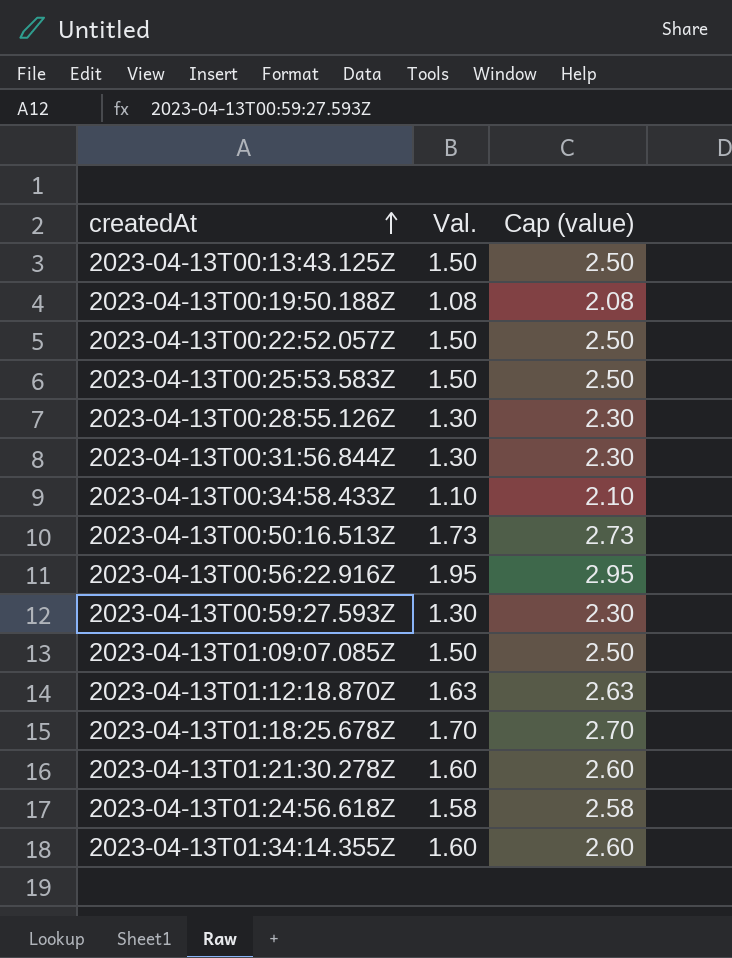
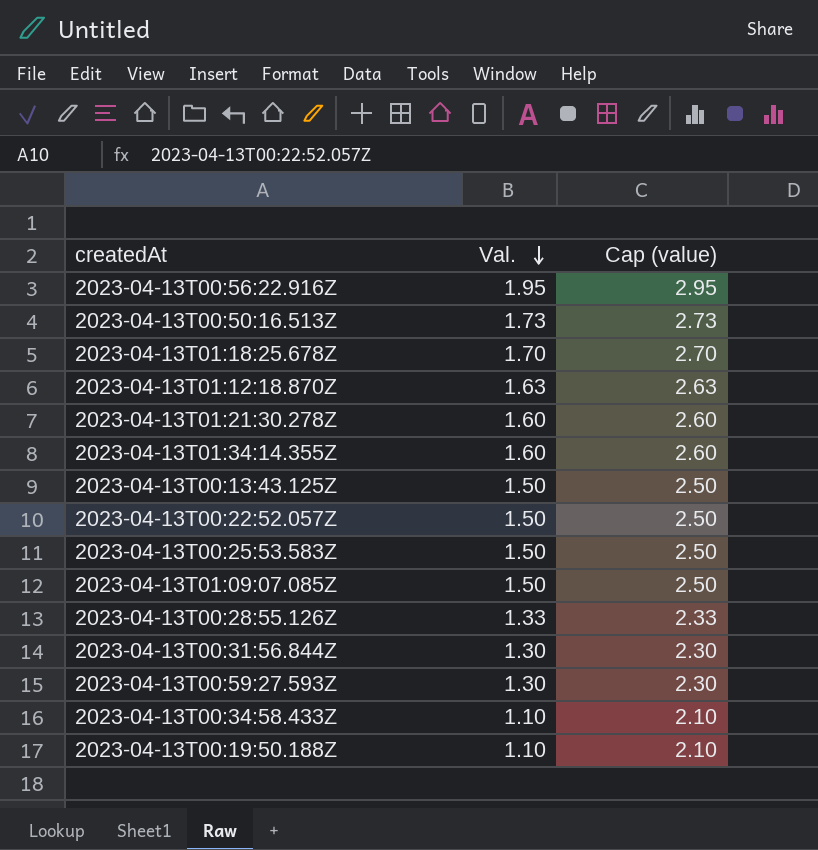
row order: createdAt ascending -> Val. descending
row 2023-04-13T01:24:56.618Z: 1.58 | 2.58 -> none
2023-04-13T00:28:55.126Z | Val.: 1.30 -> 1.33
2023-04-13T00:28:55.126Z | Cap (value): 2.30 -> 2.33
2023-04-13T00:19:50.188Z | Val.: 1.08 -> 1.10
2023-04-13T00:19:50.188Z | Cap (value): 2.08 -> 2.10

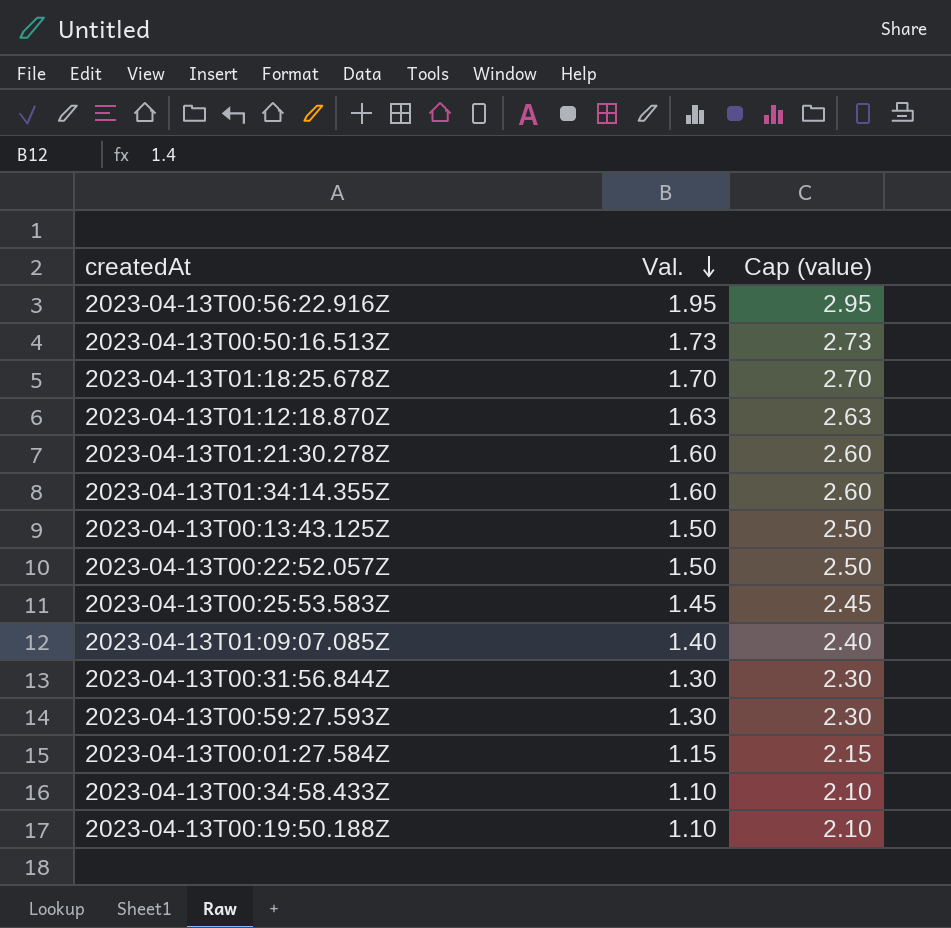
row 2023-04-13T00:28:55.126Z: 1.33 | 2.33 -> none
2023-04-13T00:25:53.583Z | Val.: 1.50 -> 1.45
2023-04-13T00:25:53.583Z | Cap (value): 2.50 -> 2.45
2023-04-13T01:09:07.085Z | Val.: 1.50 -> 1.40
2023-04-13T01:09:07.085Z | Cap (value): 2.50 -> 2.40
row 2023-04-13T00:01:27.584Z: none -> 1.15 | 2.15

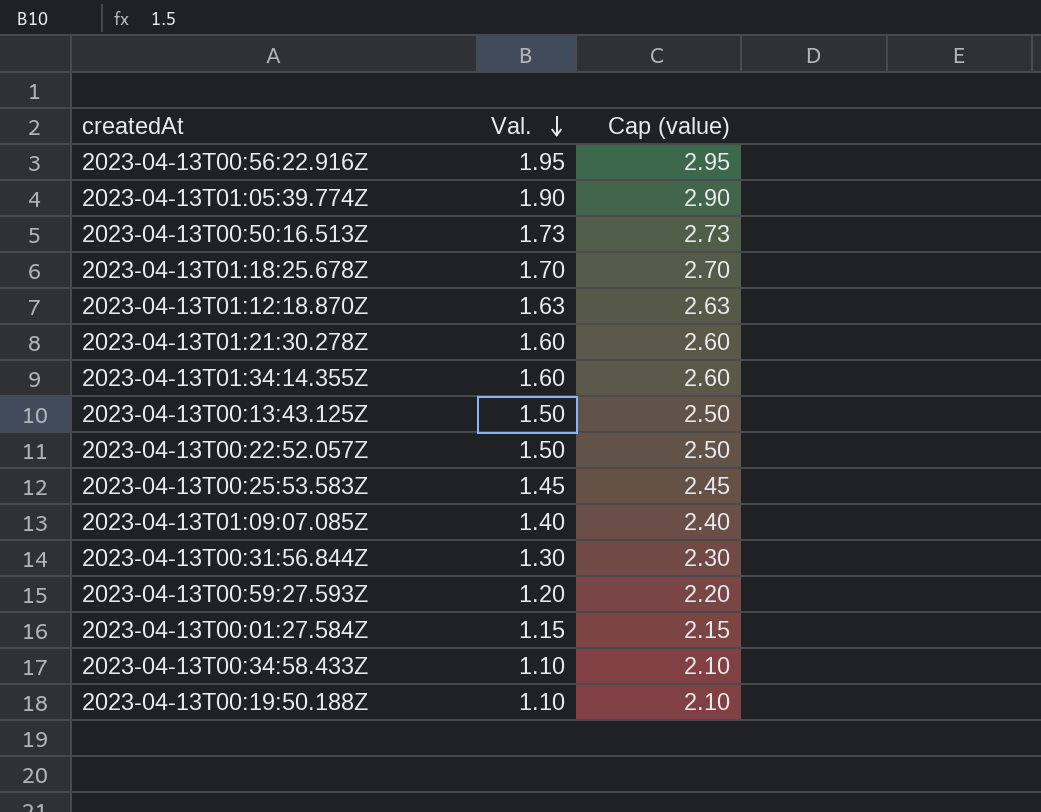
row 2023-04-13T01:05:39.774Z: none -> 1.90 | 2.90
2023-04-13T00:59:27.593Z | Val.: 1.30 -> 1.20
2023-04-13T00:59:27.593Z | Cap (value): 2.30 -> 2.20

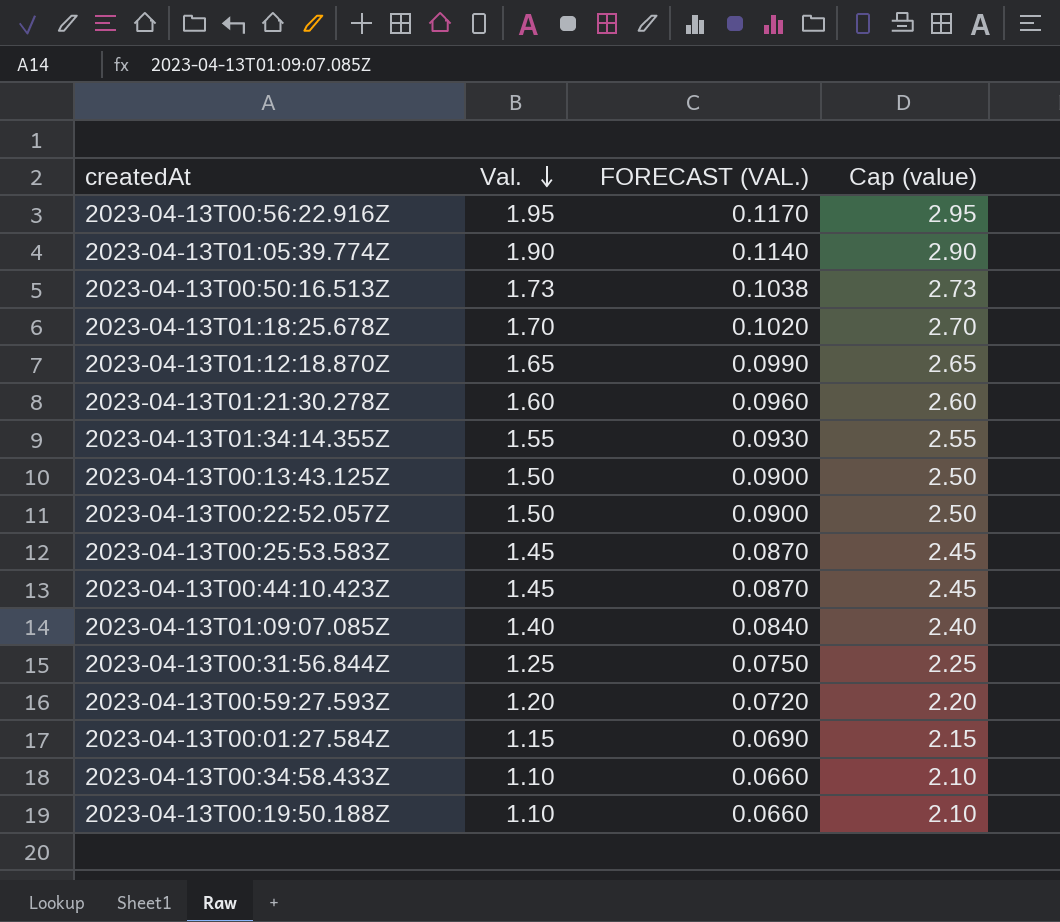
column FORECAST (VAL.) | formula: none -> [Val.] * 0.06
2023-04-13T01:12:18.870Z | Val.: 1.63 -> 1.65
2023-04-13T01:12:18.870Z | Cap (value): 2.63 -> 2.65
2023-04-13T01:34:14.355Z | Val.: 1.60 -> 1.55
2023-04-13T01:34:14.355Z | Cap (value): 2.60 -> 2.55
row 2023-04-13T00:44:10.423Z: none -> 1.45 | 0.0870 | 2.45
2023-04-13T00:31:56.844Z | Val.: 1.30 -> 1.25
2023-04-13T00:31:56.844Z | Cap (value): 2.30 -> 2.25

